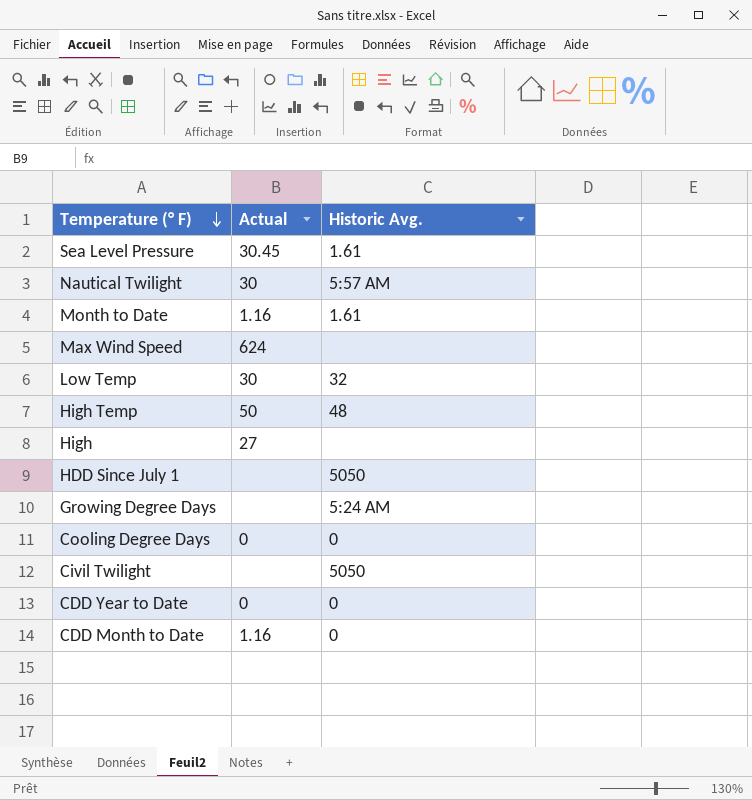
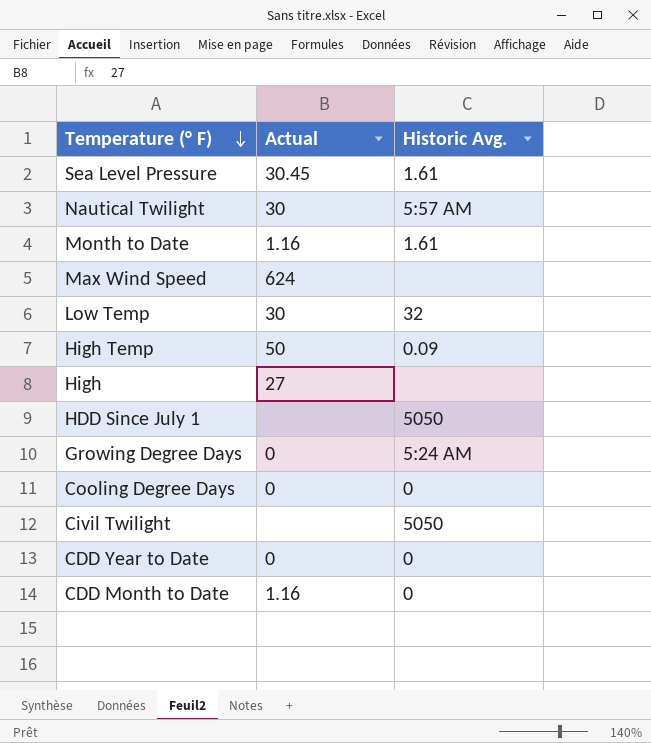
High Temp | Historic Avg.: 48 -> 0.09
Growing Degree Days | Actual: none -> 0

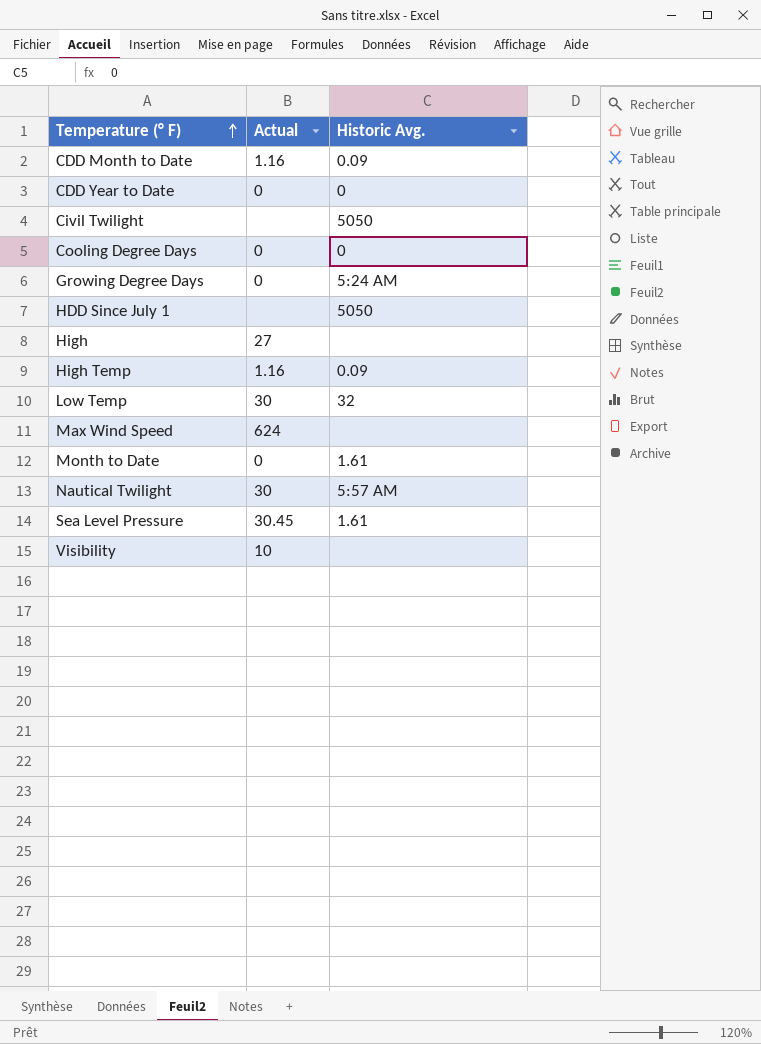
row order: Temperature (° F) descending -> Temperature (° F) ascending
CDD Month to Date | Historic Avg.: 0 -> 0.09
High Temp | Actual: 50 -> 1.16
Month to Date | Actual: 1.16 -> 0
row Visibility: none -> 10 | none

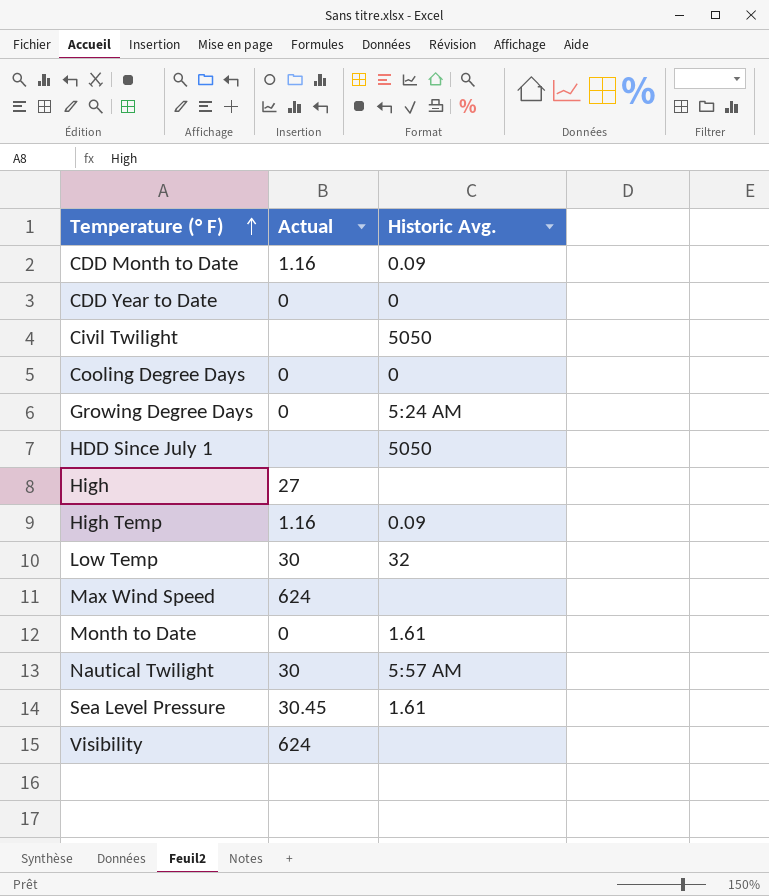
Visibility | Actual: 10 -> 624

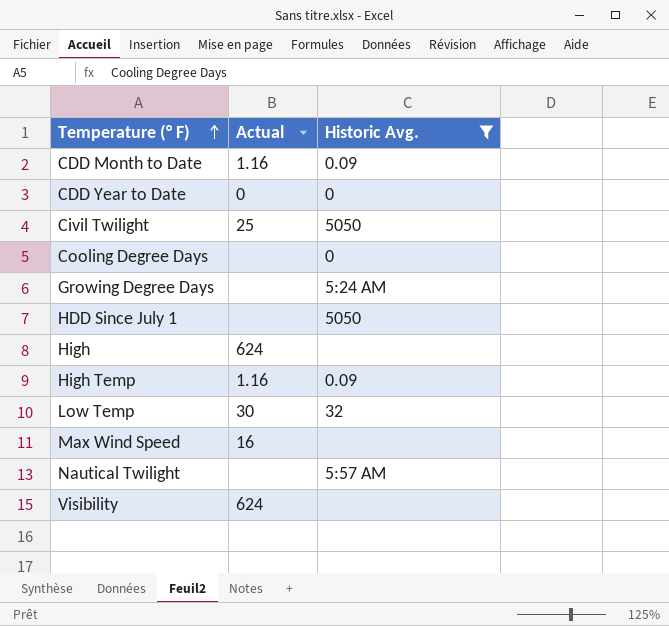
filter: none -> Historic Avg. != 1.61
Civil Twilight | Actual: none -> 25
Cooling Degree Days | Actual: 0 -> none
Growing Degree Days | Actual: 0 -> none
High | Actual: 27 -> 624
Max Wind Speed | Actual: 624 -> 16
Nautical Twilight | Actual: 30 -> none

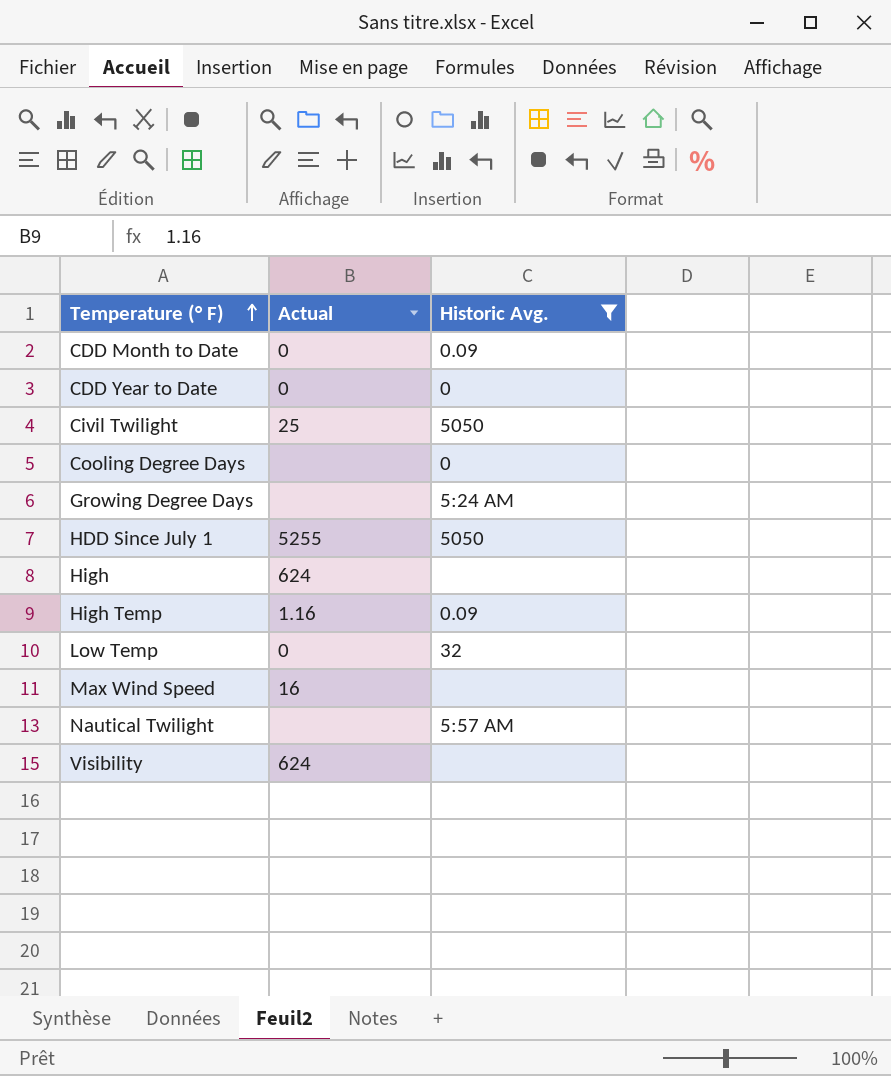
CDD Month to Date | Actual: 1.16 -> 0
HDD Since July 1 | Actual: none -> 5255
Low Temp | Actual: 30 -> 0

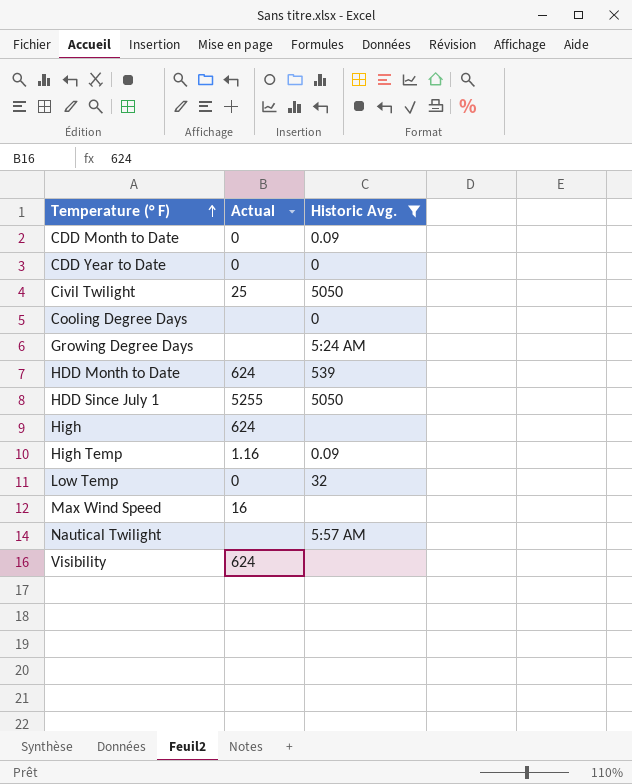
row HDD Month to Date: none -> 624 | 539

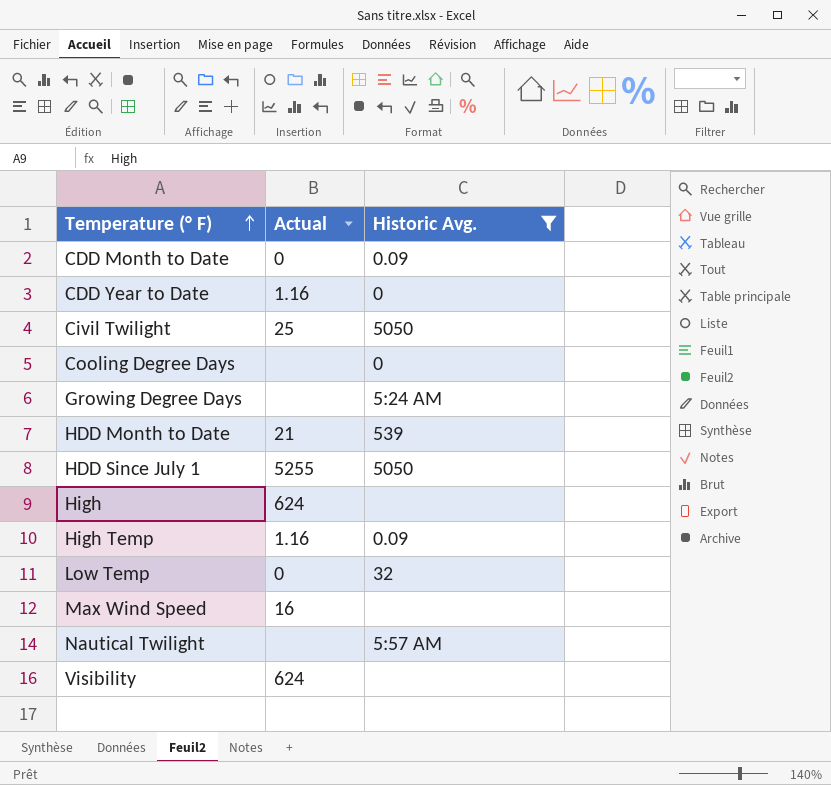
CDD Year to Date | Actual: 0 -> 1.16
HDD Month to Date | Actual: 624 -> 21

